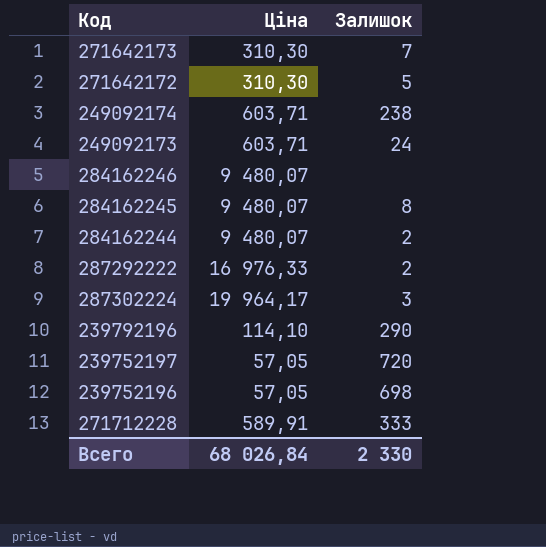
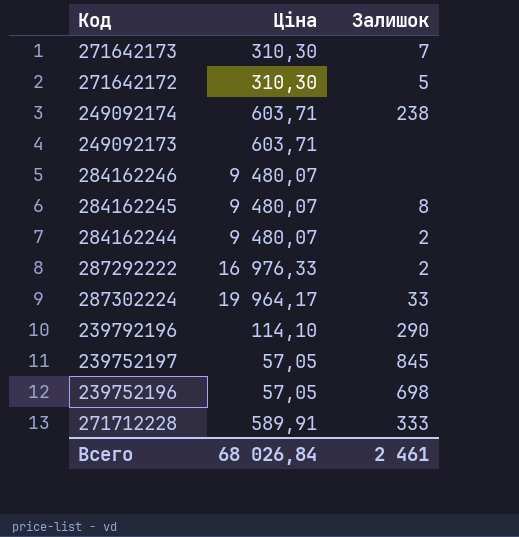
249092173 | Залишок: 24 -> none
287302224 | Залишок: 3 -> 33
239752197 | Залишок: 720 -> 845
Всего | Залишок: 2 330 -> 2 461

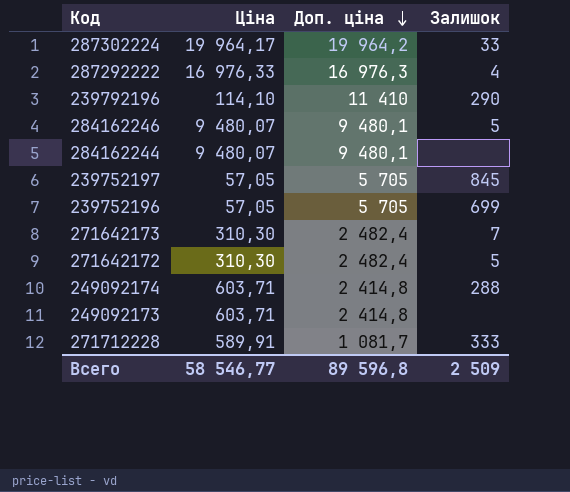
row order: none -> Доп. ціна descending
column Доп. ціна | position: none -> 3
row 284162245: 9 480,07 | 8 -> none
287292222 | Залишок: 2 -> 4
284162246 | Залишок: none -> 5
284162244 | Залишок: 2 -> none
239752196 | Залишок: 698 -> 699
249092174 | Залишок: 238 -> 288
Всего | Ціна: 68 026,84 -> 58 546,77
Всего | Залишок: 2 461 -> 2 509

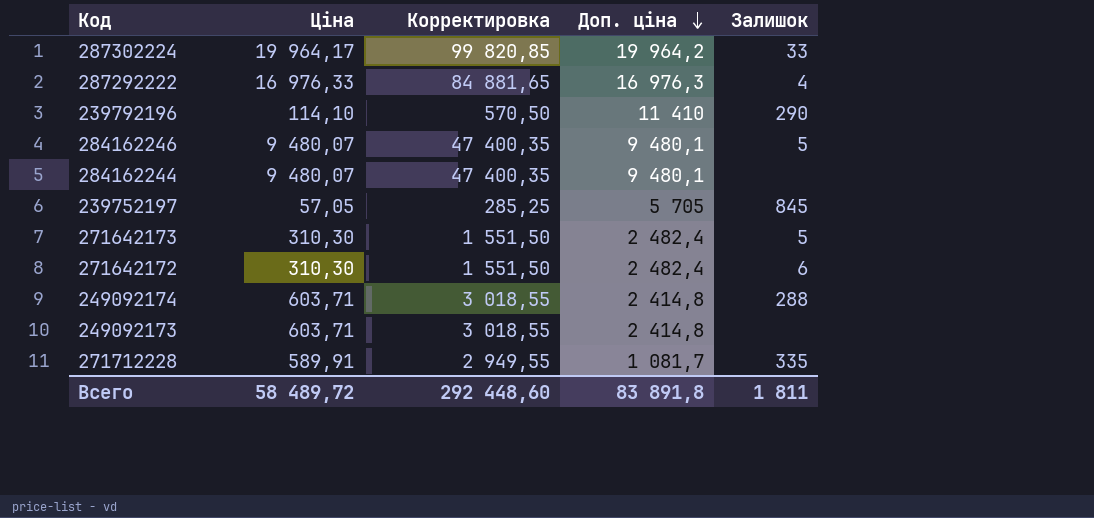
column Корректировка | formula: none -> [Ціна] * 5
row 239752196: 57,05 | 5 705 | 699 -> none
271642173 | Залишок: 7 -> 5
271642172 | Залишок: 5 -> 6
271712228 | Залишок: 333 -> 335
Всего | Ціна: 58 546,77 -> 58 489,72
Всего | Доп. ціна: 89 596,8 -> 83 891,8
Всего | Залишок: 2 509 -> 1 811

